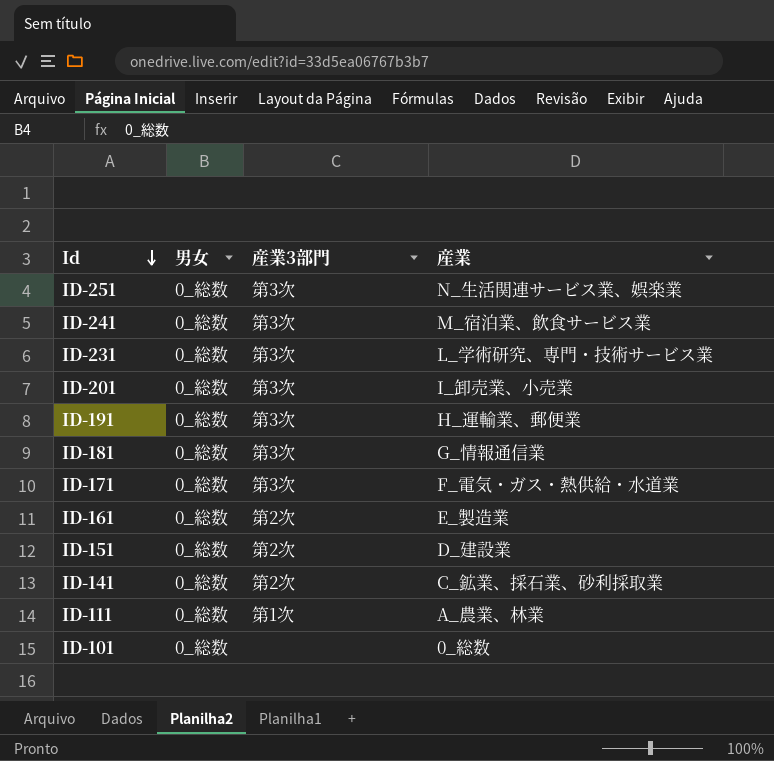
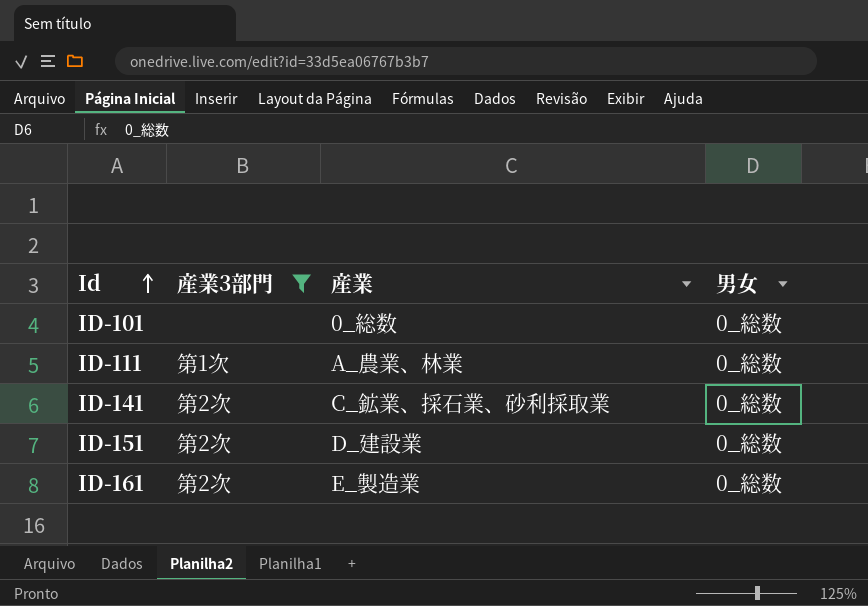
filter: none -> 産業3部門 != 第3次
row order: Id descending -> Id ascending
column 男女 | position: 2 -> 4

